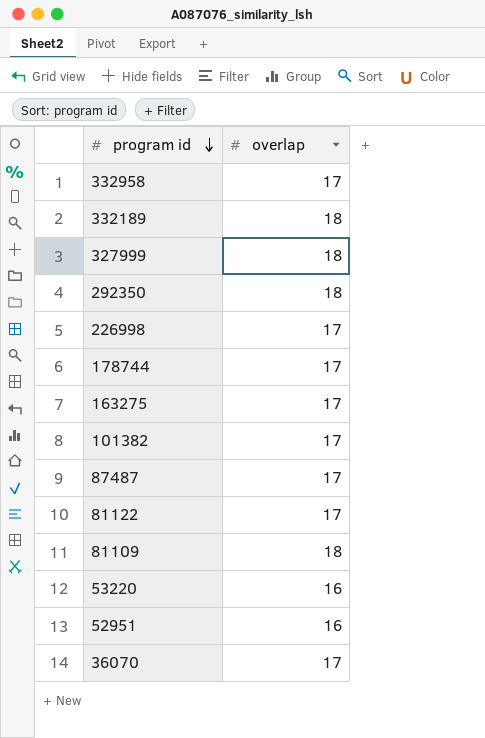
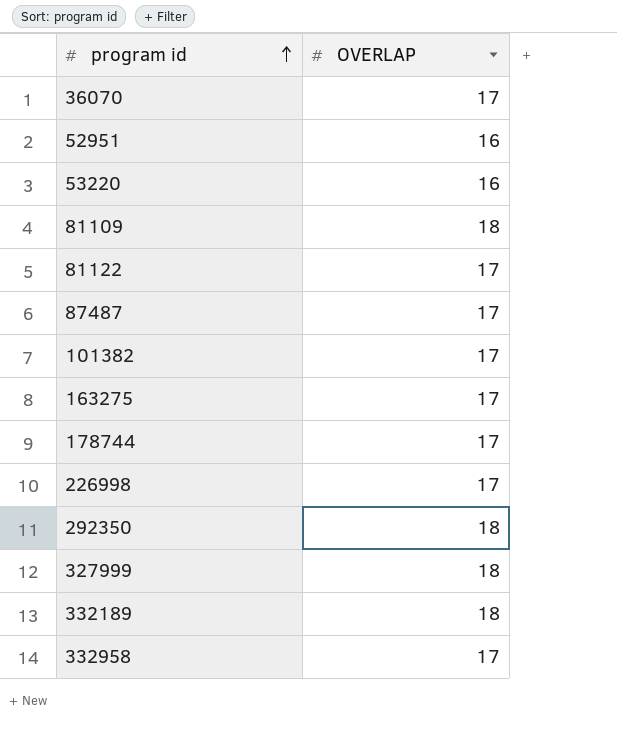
row order: program id descending -> program id ascending
column name: overlap -> OVERLAP

